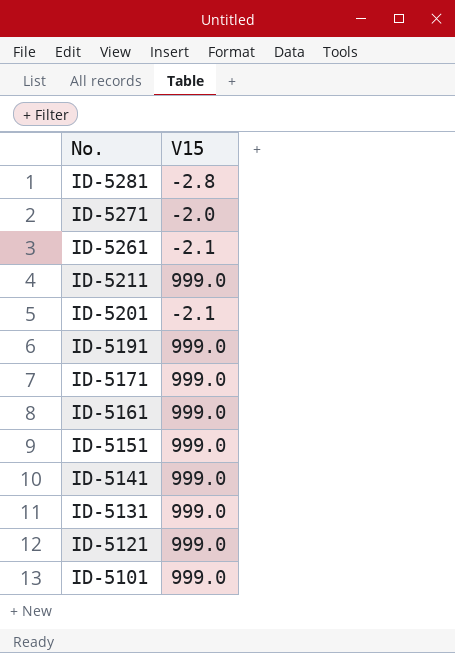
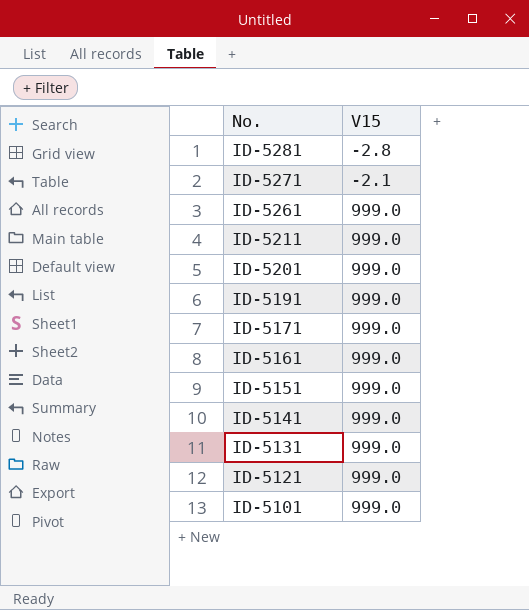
ID-5271 | V15: -2.0 -> -2.1
ID-5261 | V15: -2.1 -> 999.0
ID-5201 | V15: -2.1 -> 999.0

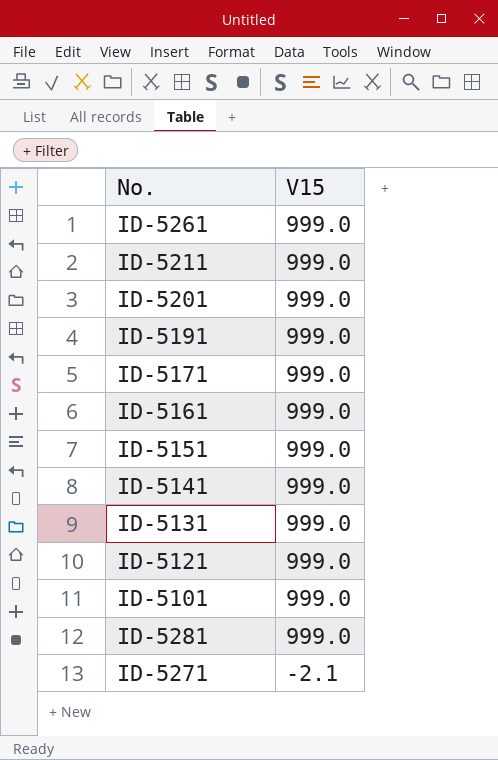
row order: No. descending -> V15 descending
ID-5281 | V15: -2.8 -> 999.0

